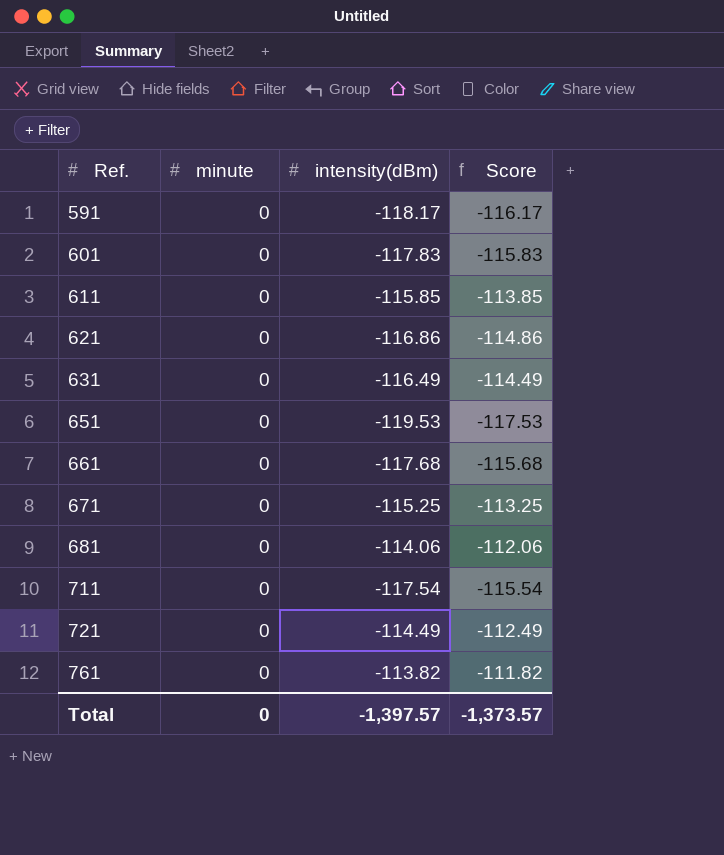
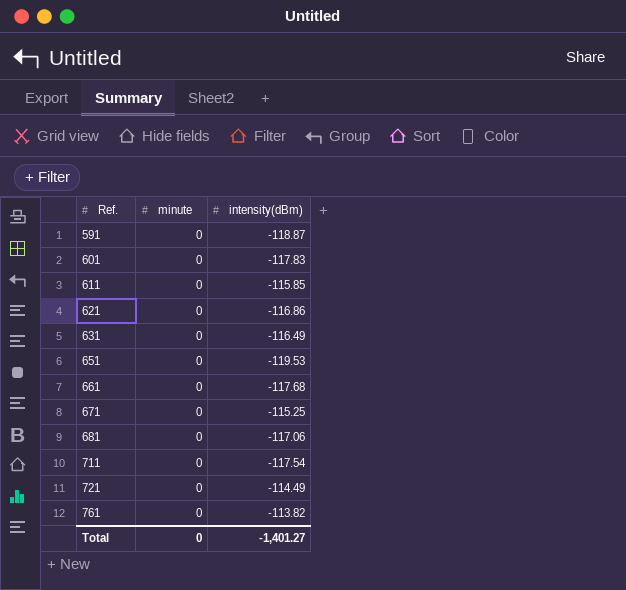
column Score | formula: [intensity(dBm)] + 2 -> none
591 | intensity(dBm): -118.17 -> -118.87
681 | intensity(dBm): -114.06 -> -117.06
Total | intensity(dBm): -1,397.57 -> -1,401.27

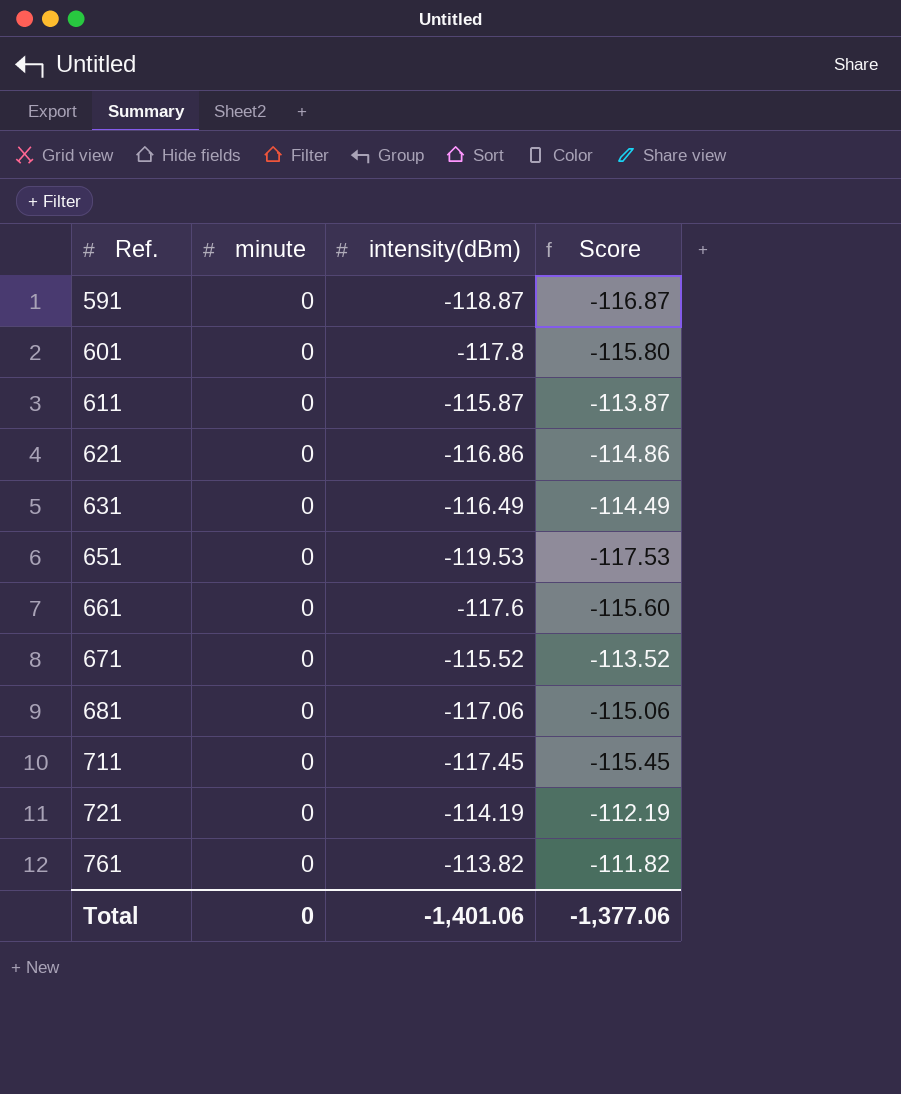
column Score | formula: none -> [intensity(dBm)] + 2
601 | intensity(dBm): -117.83 -> -117.8
611 | intensity(dBm): -115.85 -> -115.87
661 | intensity(dBm): -117.68 -> -117.6
671 | intensity(dBm): -115.25 -> -115.52
711 | intensity(dBm): -117.54 -> -117.45
721 | intensity(dBm): -114.49 -> -114.19
Total | intensity(dBm): -1,401.27 -> -1,401.06

